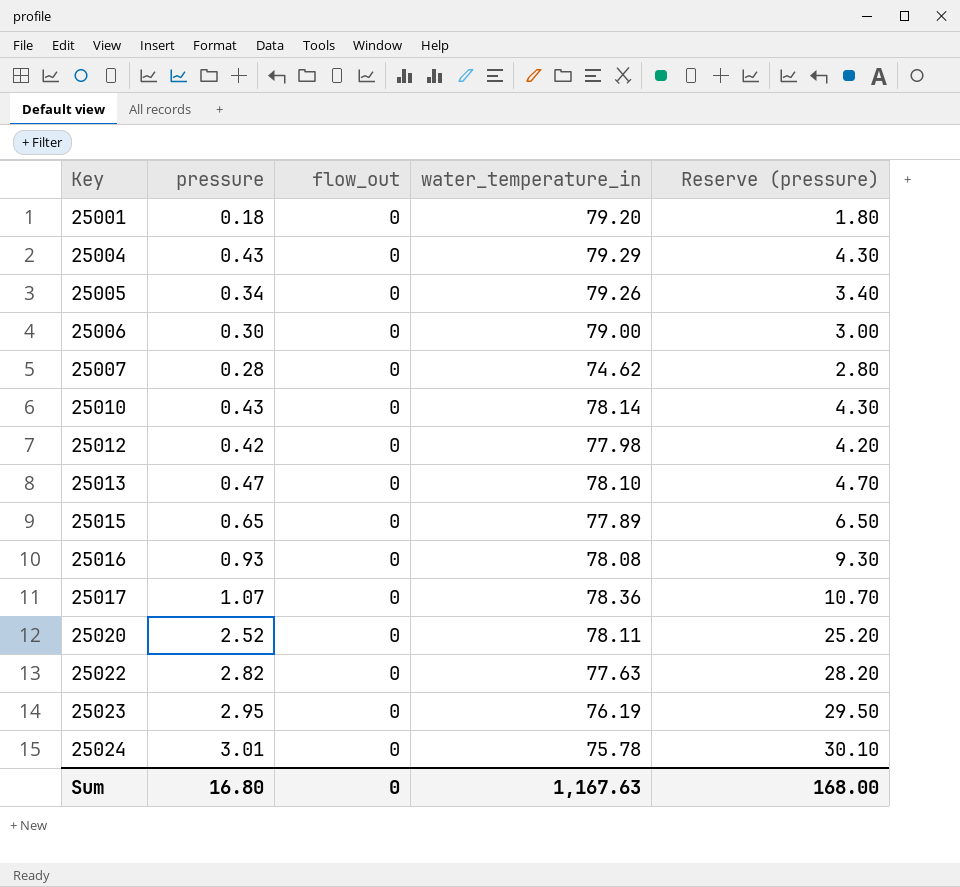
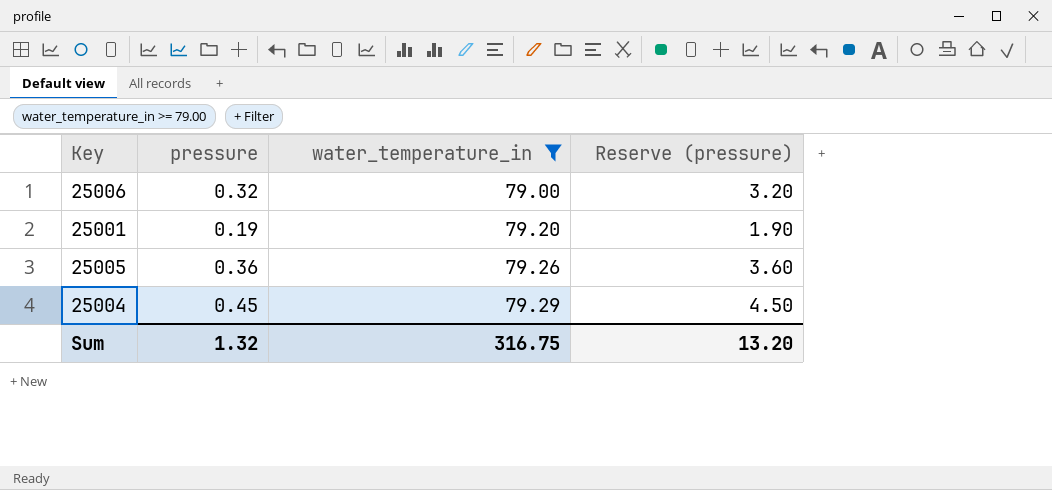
filter: none -> water_temperature_in >= 79.00
row order: Key ascending -> water_temperature_in ascending
column flow_out | position: 3 -> none
25006 | pressure: 0.30 -> 0.32
25006 | Reserve (pressure): 3.00 -> 3.20
25001 | pressure: 0.18 -> 0.19
25001 | Reserve (pressure): 1.80 -> 1.90
25005 | pressure: 0.34 -> 0.36
25005 | Reserve (pressure): 3.40 -> 3.60
25004 | pressure: 0.43 -> 0.45
25004 | Reserve (pressure): 4.30 -> 4.50
Sum | pressure: 16.80 -> 1.32
Sum | water_temperature_in: 1,167.63 -> 316.75
Sum | Reserve (pressure): 168.00 -> 13.20

